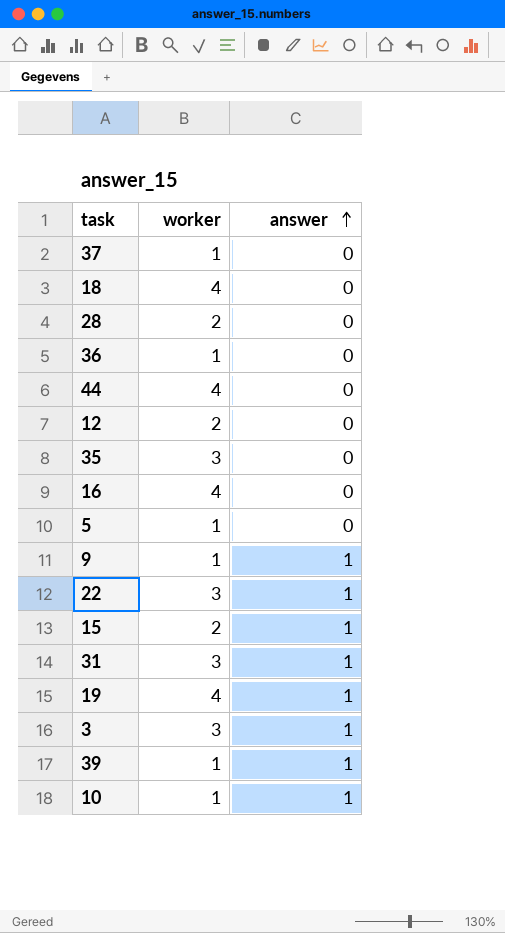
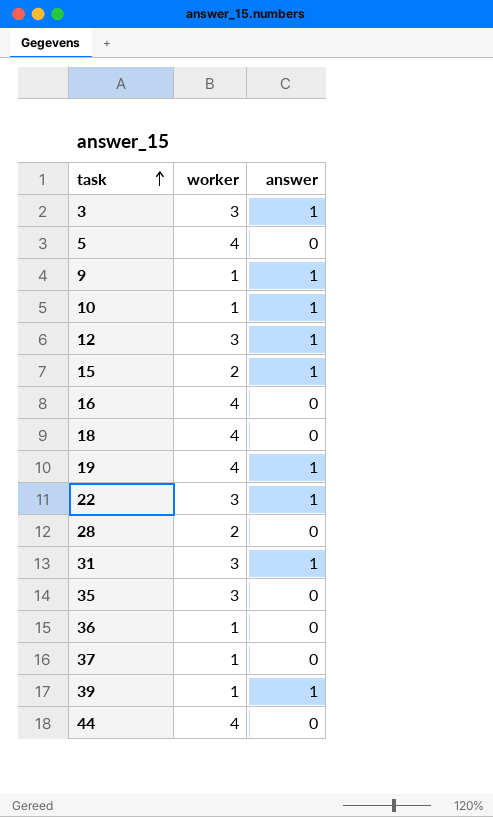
row order: answer ascending -> task ascending
5 | worker: 1 -> 4
12 | worker: 2 -> 3
12 | answer: 0 -> 1

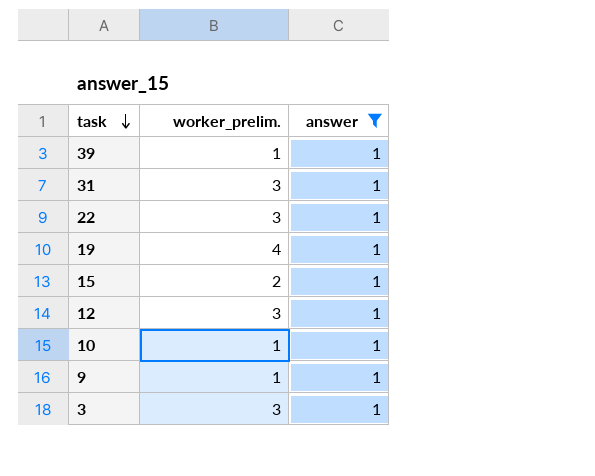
filter: none -> answer = 1
row order: task ascending -> task descending
column name: worker -> worker_prelim.

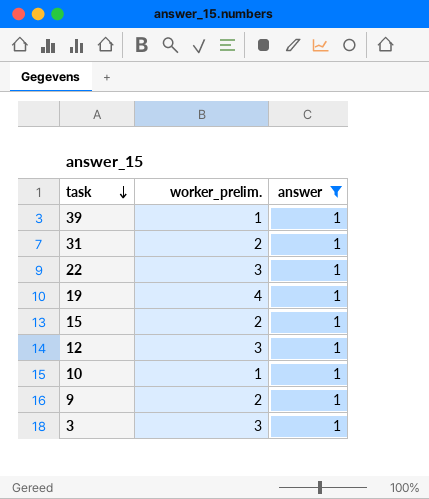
31 | worker_prelim.: 3 -> 2
9 | worker_prelim.: 1 -> 2

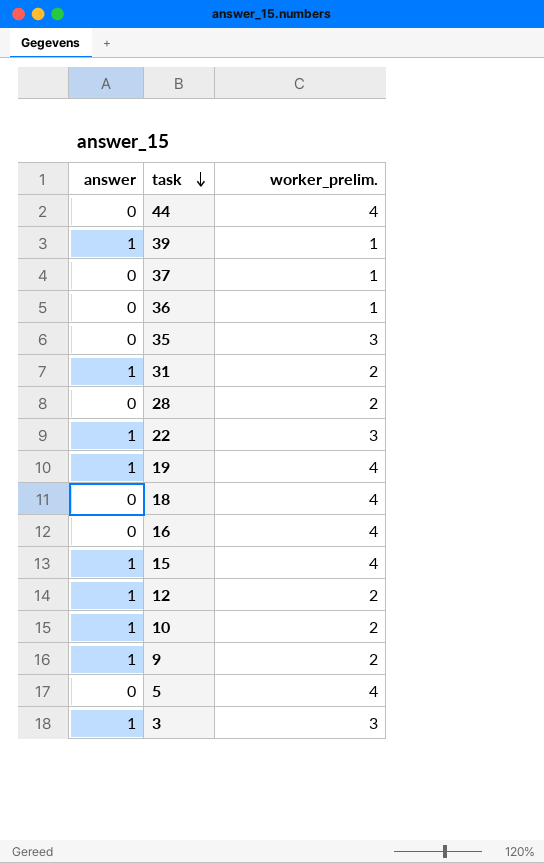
filter: answer = 1 -> none
column answer | position: 3 -> 1
15 | worker_prelim.: 2 -> 4
12 | worker_prelim.: 3 -> 2
10 | worker_prelim.: 1 -> 2

